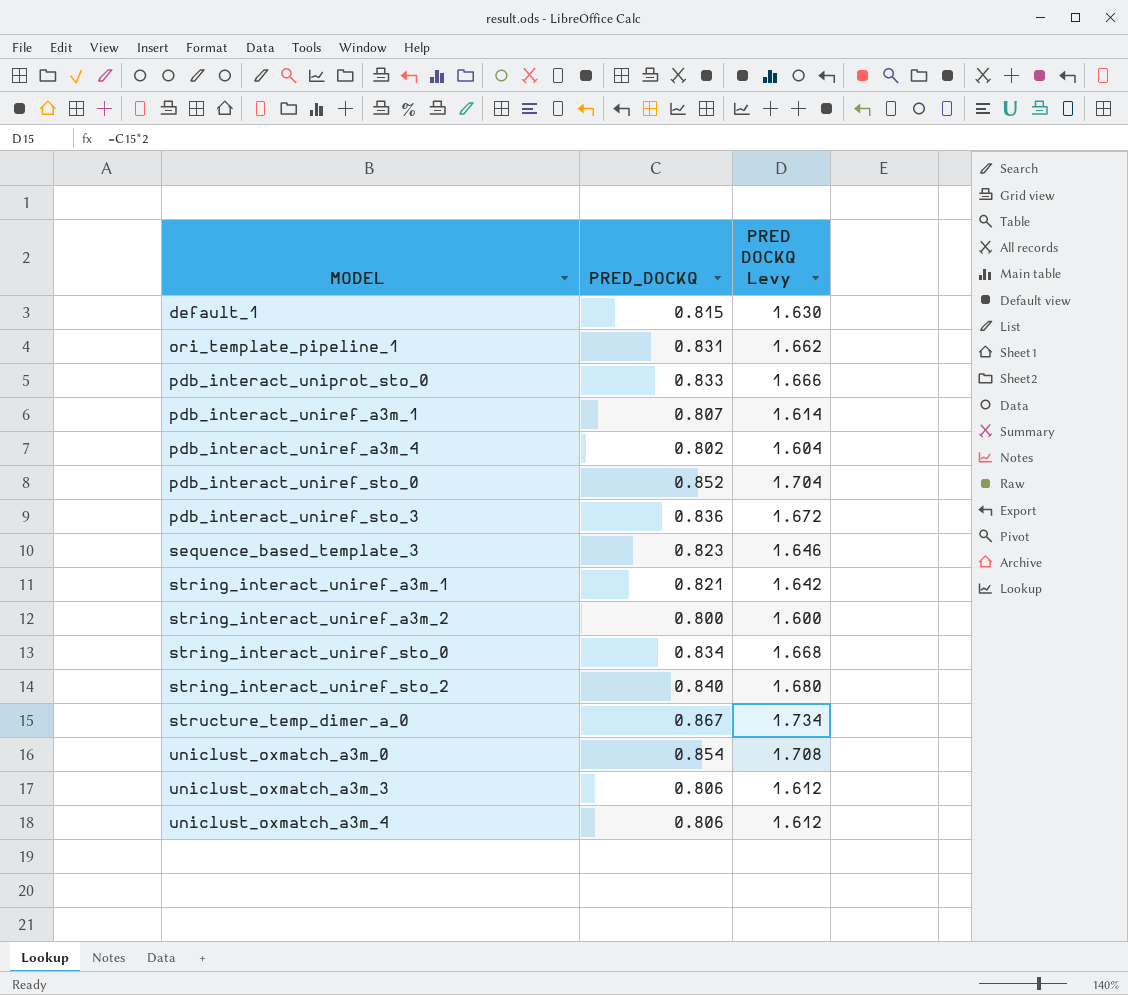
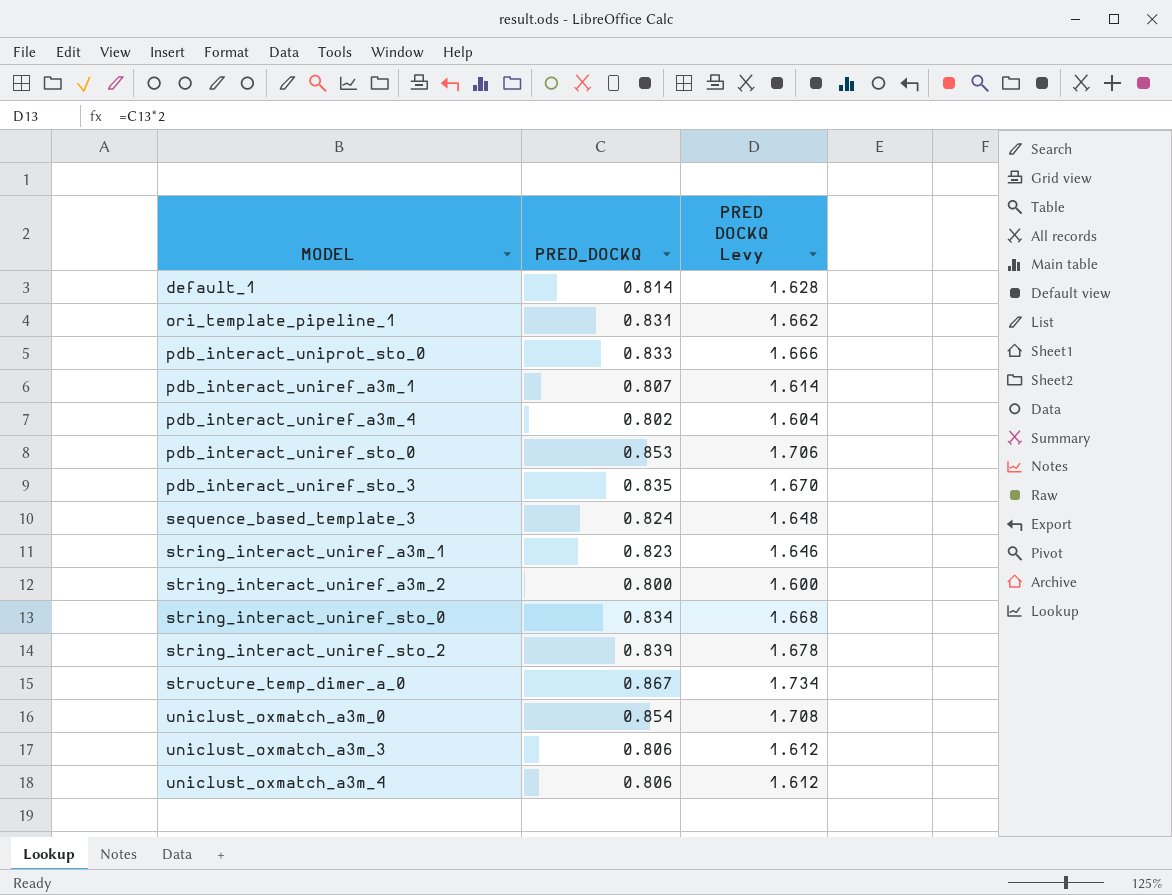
default_1 | PRED_DOCKQ: 0.815 -> 0.814
default_1 | PRED DOCKQ Levy: 1.630 -> 1.628
pdb_interact_uniref_sto_0 | PRED_DOCKQ: 0.852 -> 0.853
pdb_interact_uniref_sto_0 | PRED DOCKQ Levy: 1.704 -> 1.706
pdb_interact_uniref_sto_3 | PRED_DOCKQ: 0.836 -> 0.835
pdb_interact_uniref_sto_3 | PRED DOCKQ Levy: 1.672 -> 1.670
sequence_based_template_3 | PRED_DOCKQ: 0.823 -> 0.824
sequence_based_template_3 | PRED DOCKQ Levy: 1.646 -> 1.648
string_interact_uniref_a3m_1 | PRED_DOCKQ: 0.821 -> 0.823
string_interact_uniref_a3m_1 | PRED DOCKQ Levy: 1.642 -> 1.646
string_interact_uniref_sto_2 | PRED_DOCKQ: 0.840 -> 0.839
string_interact_uniref_sto_2 | PRED DOCKQ Levy: 1.680 -> 1.678

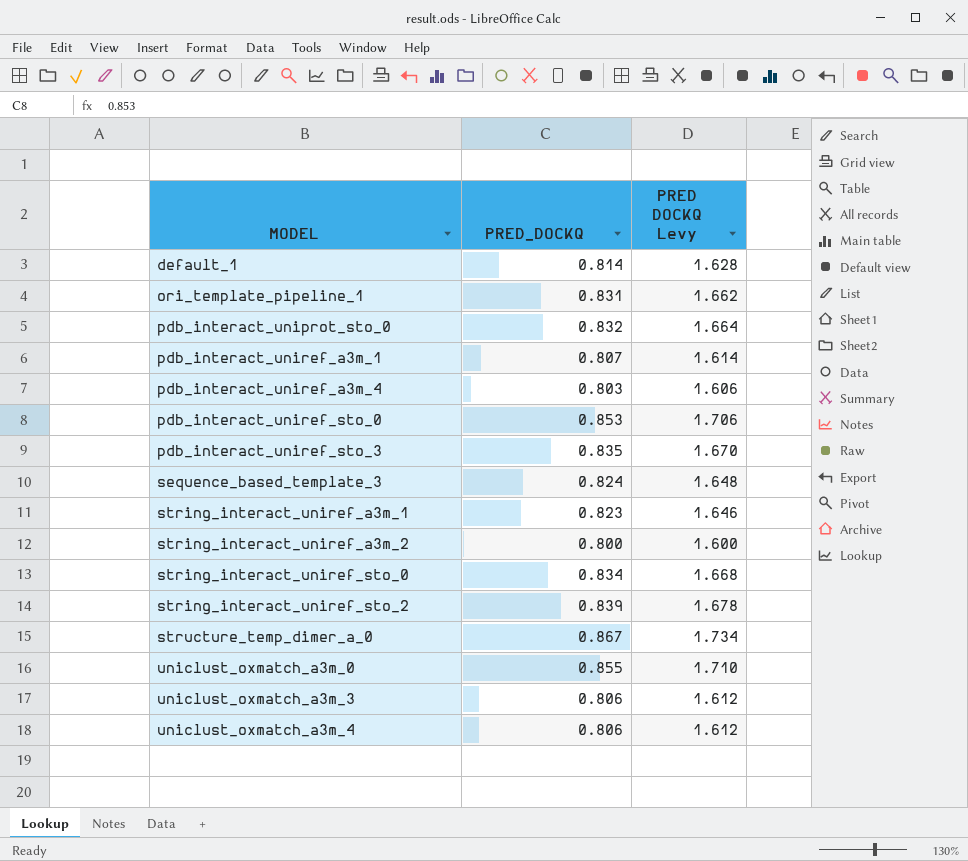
pdb_interact_uniprot_sto_0 | PRED_DOCKQ: 0.833 -> 0.832
pdb_interact_uniprot_sto_0 | PRED DOCKQ Levy: 1.666 -> 1.664
pdb_interact_uniref_a3m_4 | PRED_DOCKQ: 0.802 -> 0.803
pdb_interact_uniref_a3m_4 | PRED DOCKQ Levy: 1.604 -> 1.606
uniclust_oxmatch_a3m_0 | PRED_DOCKQ: 0.854 -> 0.855
uniclust_oxmatch_a3m_0 | PRED DOCKQ Levy: 1.708 -> 1.710

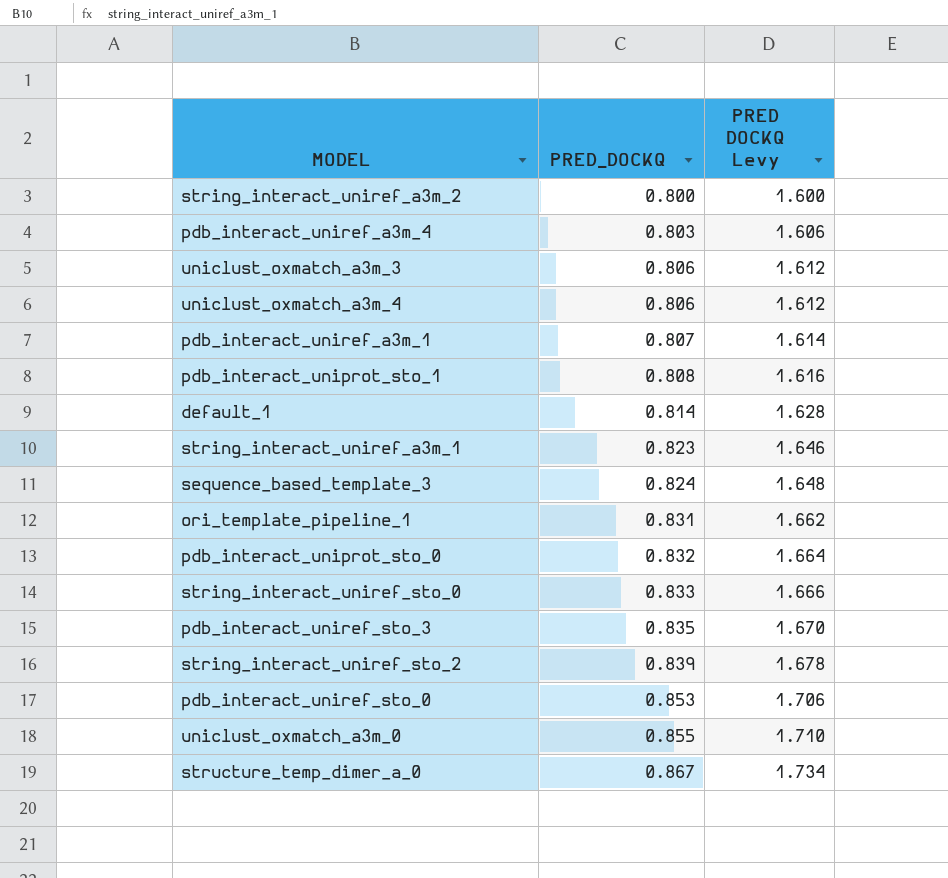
row order: MODEL ascending -> PRED_DOCKQ ascending
row pdb_interact_uniprot_sto_1: none -> 0.808 | 1.616
string_interact_uniref_sto_0 | PRED_DOCKQ: 0.834 -> 0.833
string_interact_uniref_sto_0 | PRED DOCKQ Levy: 1.668 -> 1.666

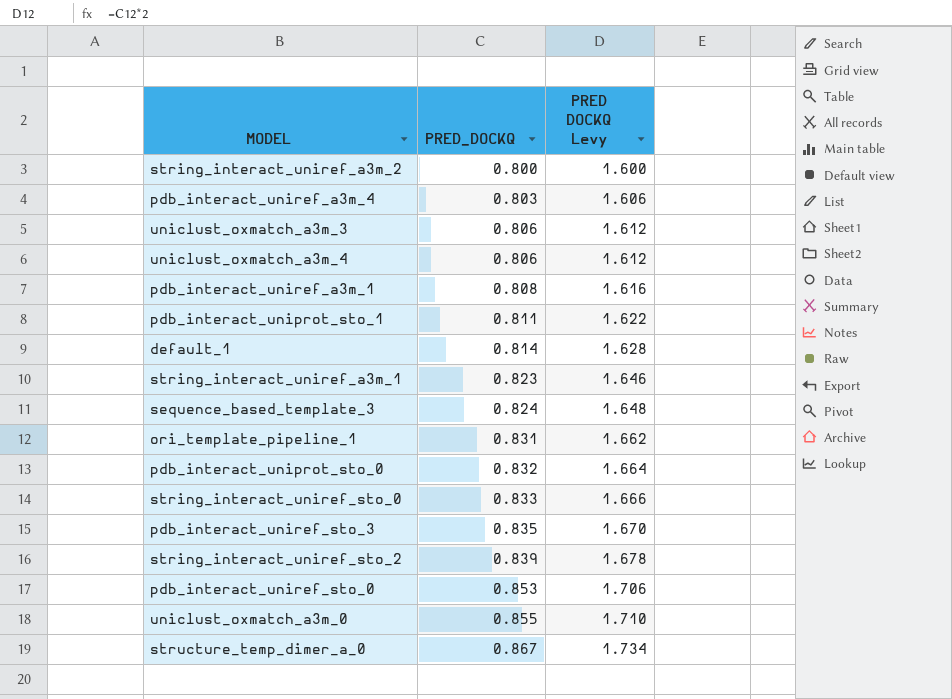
pdb_interact_uniref_a3m_1 | PRED_DOCKQ: 0.807 -> 0.808
pdb_interact_uniref_a3m_1 | PRED DOCKQ Levy: 1.614 -> 1.616
pdb_interact_uniprot_sto_1 | PRED_DOCKQ: 0.808 -> 0.811
pdb_interact_uniprot_sto_1 | PRED DOCKQ Levy: 1.616 -> 1.622

